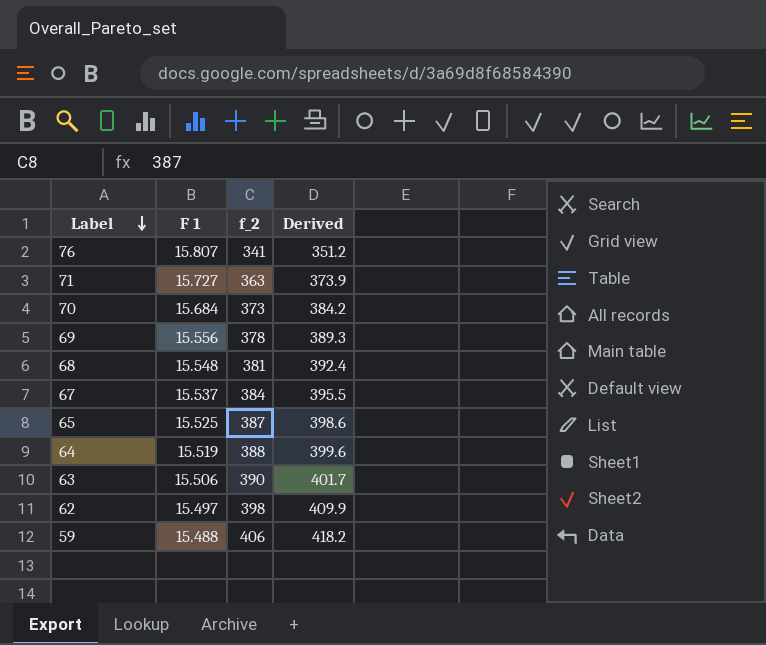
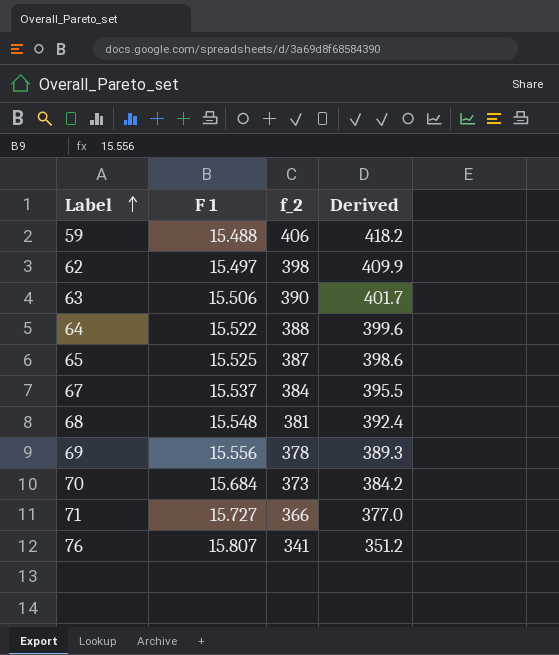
row order: Label descending -> Label ascending
64 | F 1: 15.519 -> 15.522
71 | f_2: 363 -> 366
71 | Derived: 373.9 -> 377.0

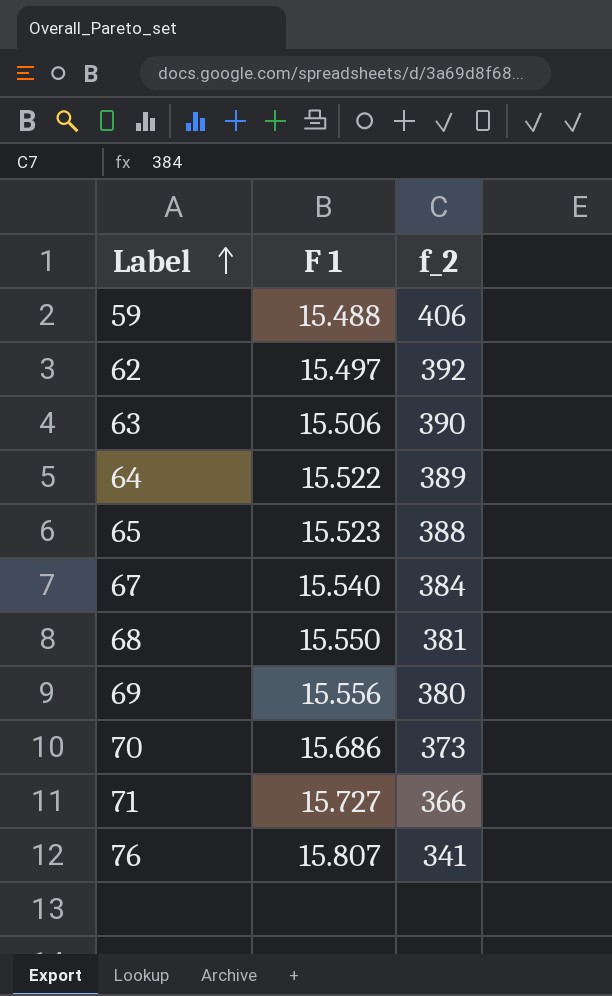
column Derived | formula: [f_2] * 1.03 -> none
62 | f_2: 398 -> 392
64 | f_2: 388 -> 389
65 | F 1: 15.525 -> 15.523
65 | f_2: 387 -> 388
67 | F 1: 15.537 -> 15.540
68 | F 1: 15.548 -> 15.550
69 | f_2: 378 -> 380
70 | F 1: 15.684 -> 15.686

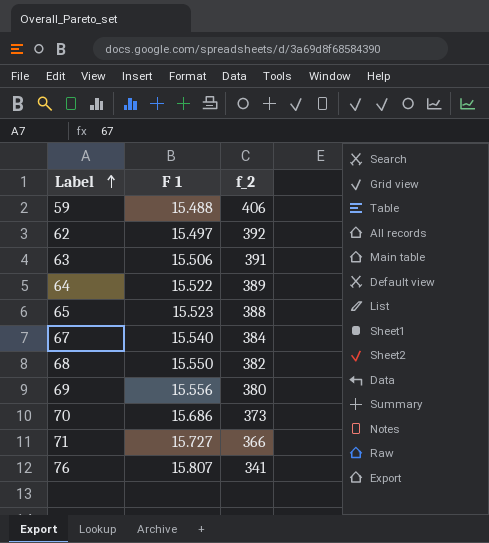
63 | f_2: 390 -> 391
68 | f_2: 381 -> 382

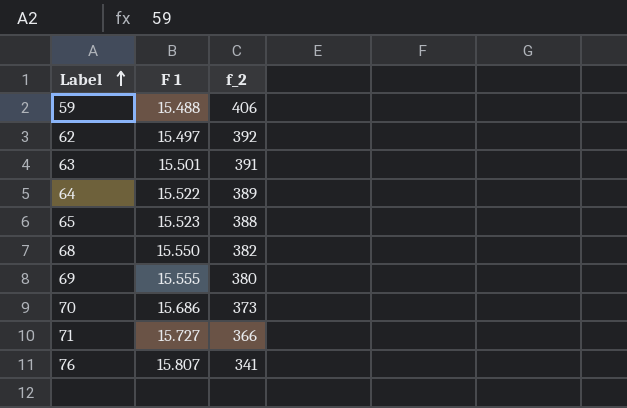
row 67: 15.540 | 384 -> none
63 | F 1: 15.506 -> 15.501
69 | F 1: 15.556 -> 15.555

